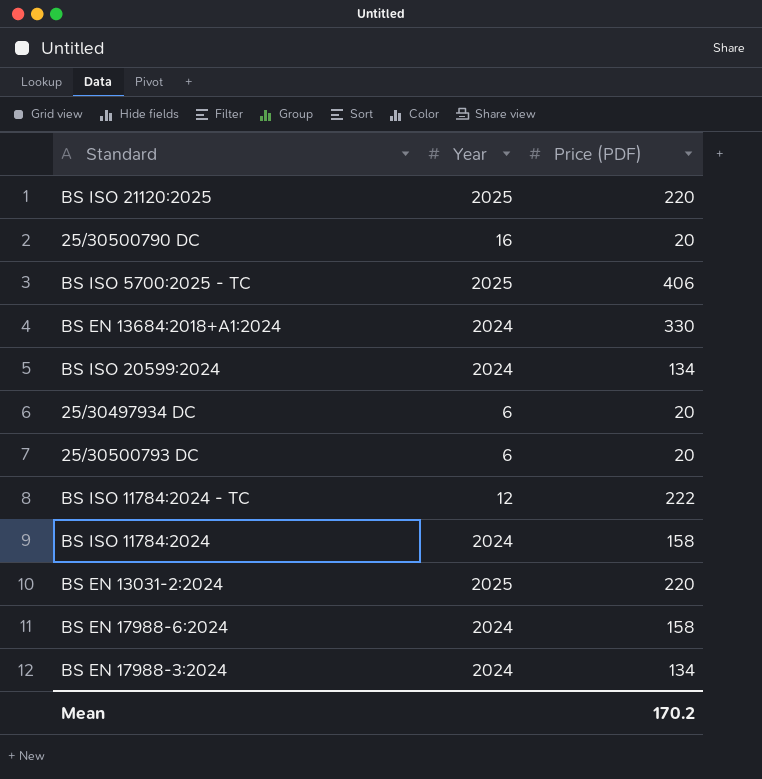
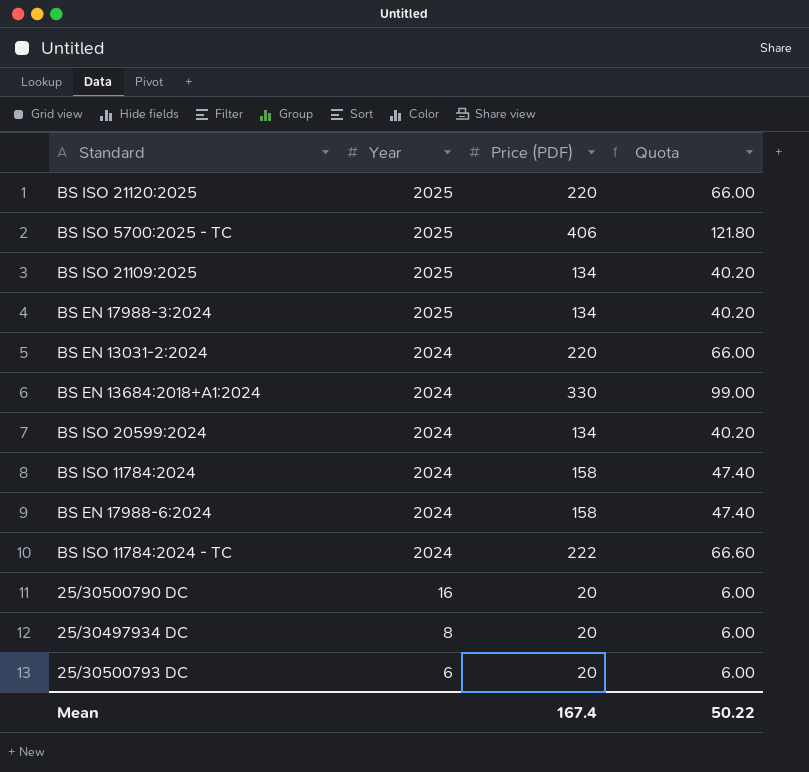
row order: none -> Year descending
column Quota | formula: none -> [Price (PDF)] * 0.3
row BS ISO 21109:2025: none -> 2025 | 134 | 40.20
BS EN 17988-3:2024 | Year: 2024 -> 2025
BS EN 13031-2:2024 | Year: 2025 -> 2024
BS ISO 11784:2024 - TC | Year: 12 -> 2024
25/30497934 DC | Year: 6 -> 8
Mean | Price (PDF): 170.2 -> 167.4

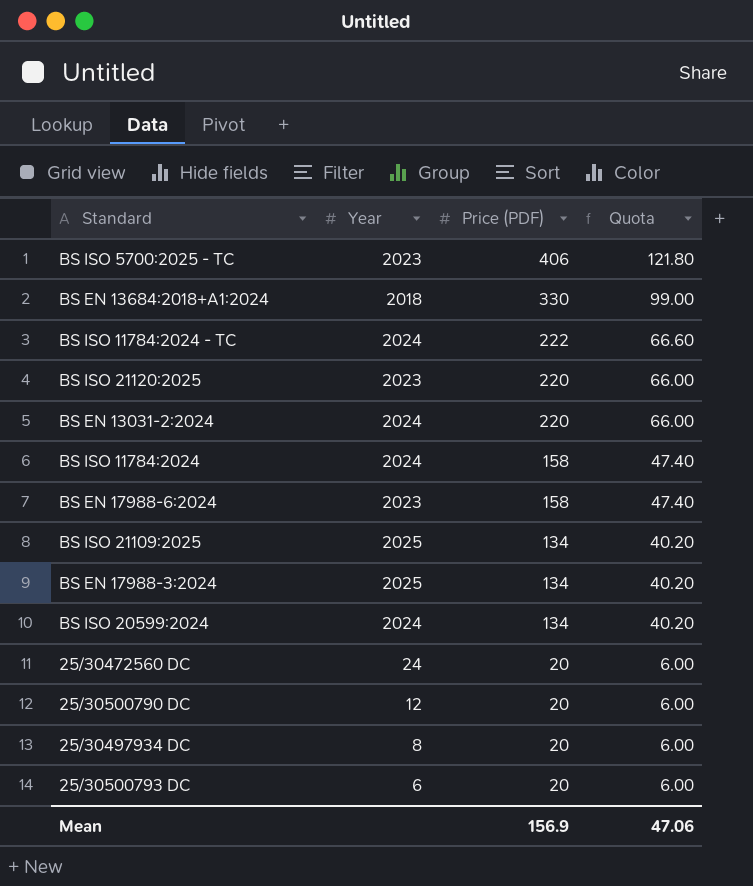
row order: Year descending -> Price (PDF) descending
BS ISO 5700:2025 - TC | Year: 2025 -> 2023
BS EN 13684:2018+A1:2024 | Year: 2024 -> 2018
BS ISO 21120:2025 | Year: 2025 -> 2023
BS EN 17988-6:2024 | Year: 2024 -> 2023
row 25/30472560 DC: none -> 24 | 20 | 6.00
25/30500790 DC | Year: 16 -> 12
Mean | Price (PDF): 167.4 -> 156.9
Mean | Quota: 50.22 -> 47.06

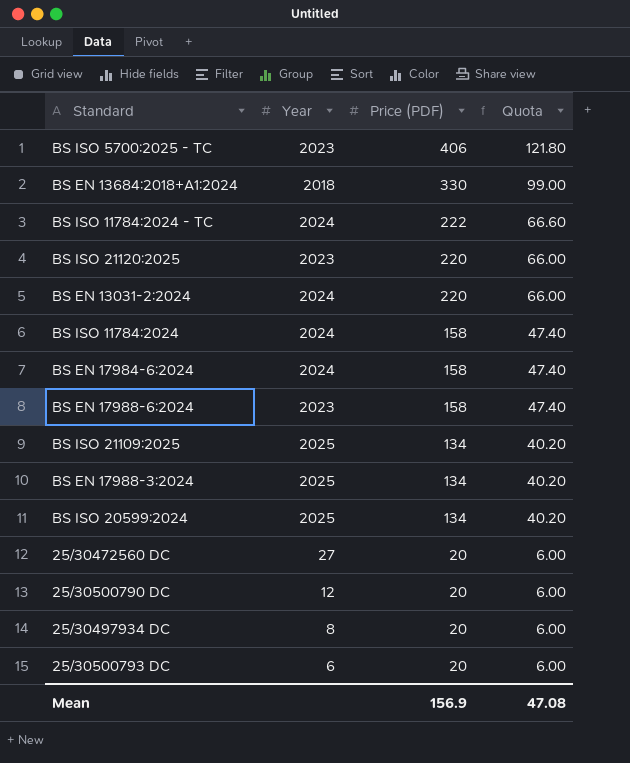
row BS EN 17984-6:2024: none -> 2024 | 158 | 47.40
BS ISO 20599:2024 | Year: 2024 -> 2025
25/30472560 DC | Year: 24 -> 27
Mean | Quota: 47.06 -> 47.08

